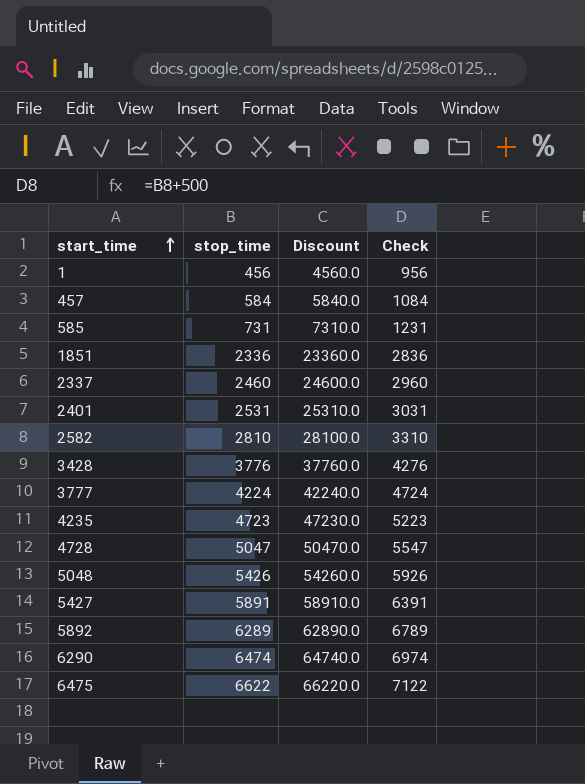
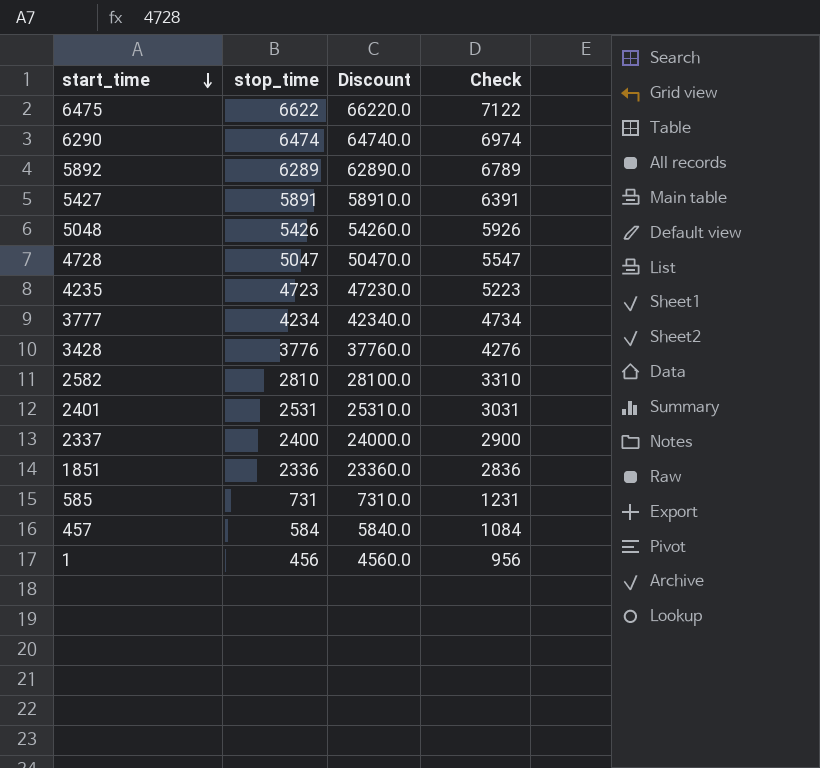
row order: start_time ascending -> start_time descending
3777 | stop_time: 4224 -> 4234
3777 | Discount: 42240.0 -> 42340.0
3777 | Check: 4724 -> 4734
2337 | stop_time: 2460 -> 2400
2337 | Discount: 24600.0 -> 24000.0
2337 | Check: 2960 -> 2900

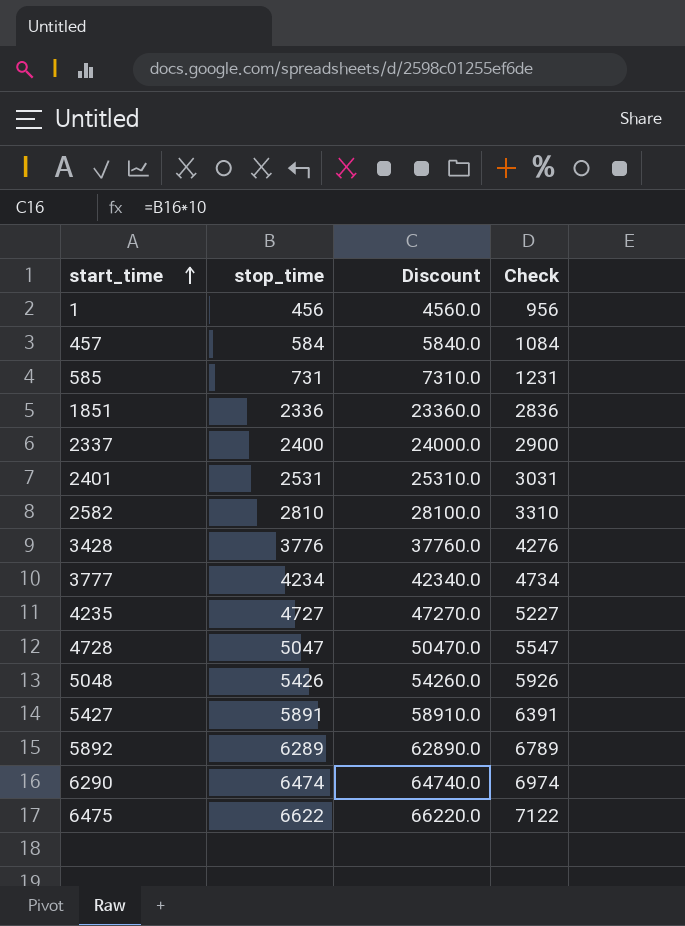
row order: start_time descending -> start_time ascending
4235 | stop_time: 4723 -> 4727
4235 | Discount: 47230.0 -> 47270.0
4235 | Check: 5223 -> 5227

